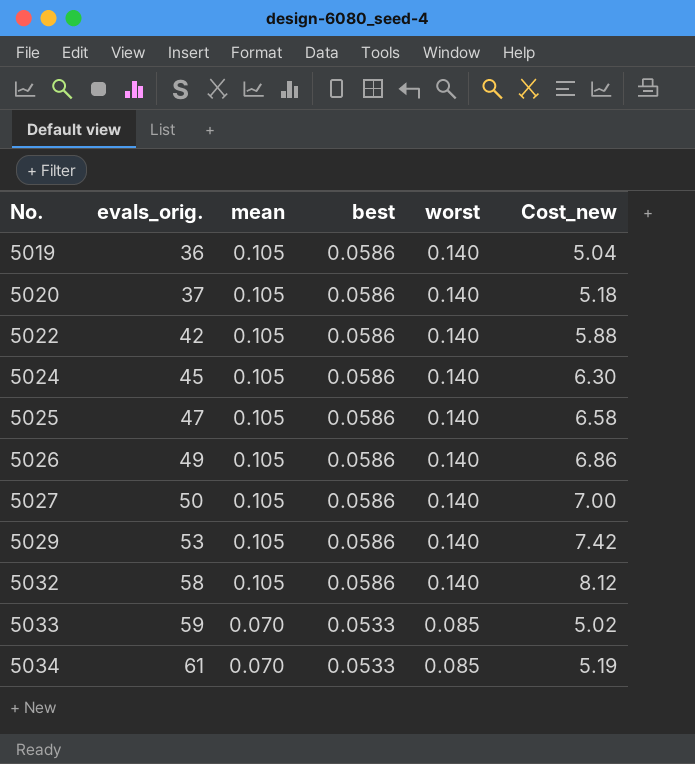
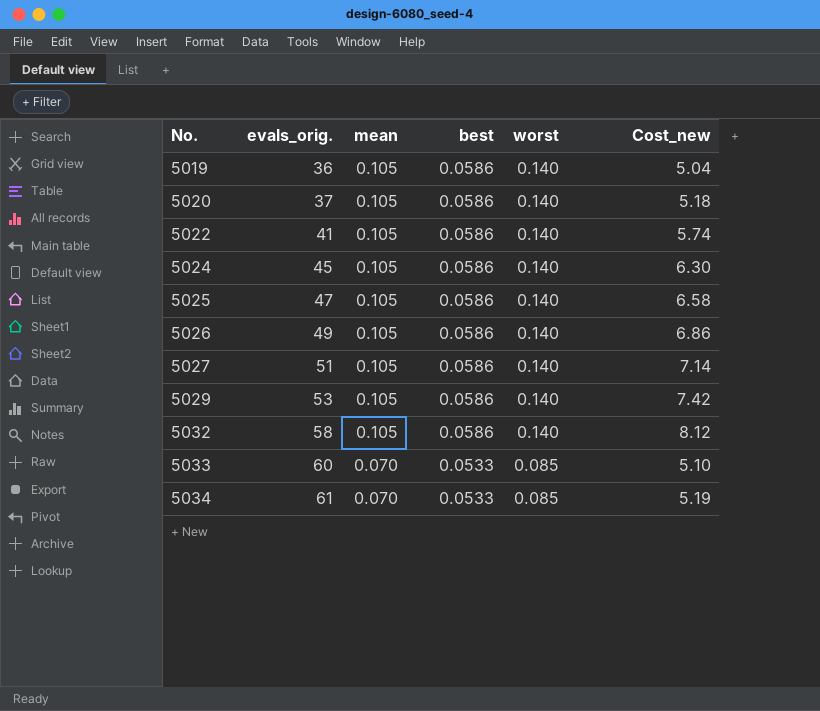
5022 | evals_orig.: 42 -> 41
5022 | Cost_new: 5.88 -> 5.74
5027 | evals_orig.: 50 -> 51
5027 | Cost_new: 7.00 -> 7.14
5033 | evals_orig.: 59 -> 60
5033 | Cost_new: 5.02 -> 5.10

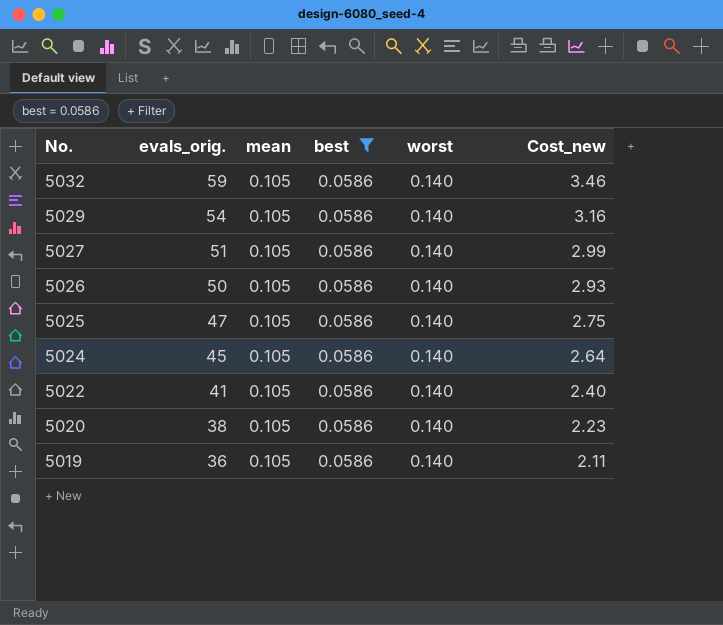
filter: none -> best = 0.0586
row order: No. ascending -> No. descending
column Cost_new | formula: [evals_orig.] * [worst] -> [evals_orig.] * [best]
5032 | evals_orig.: 58 -> 59
5029 | evals_orig.: 53 -> 54
5026 | evals_orig.: 49 -> 50
5020 | evals_orig.: 37 -> 38

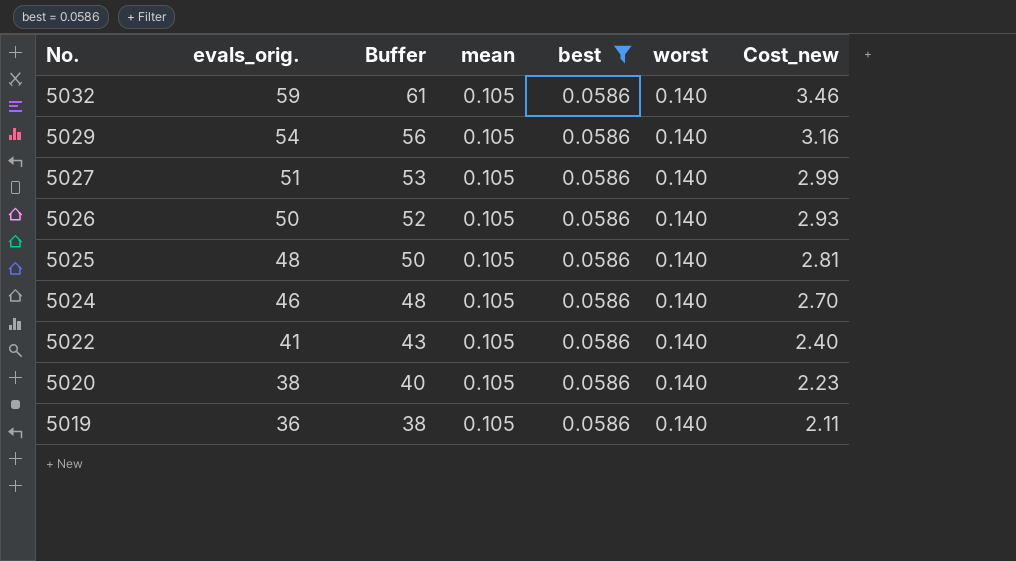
column Buffer | formula: none -> [evals_orig.] + 2
5025 | evals_orig.: 47 -> 48
5025 | Cost_new: 2.75 -> 2.81
5024 | evals_orig.: 45 -> 46
5024 | Cost_new: 2.64 -> 2.70

